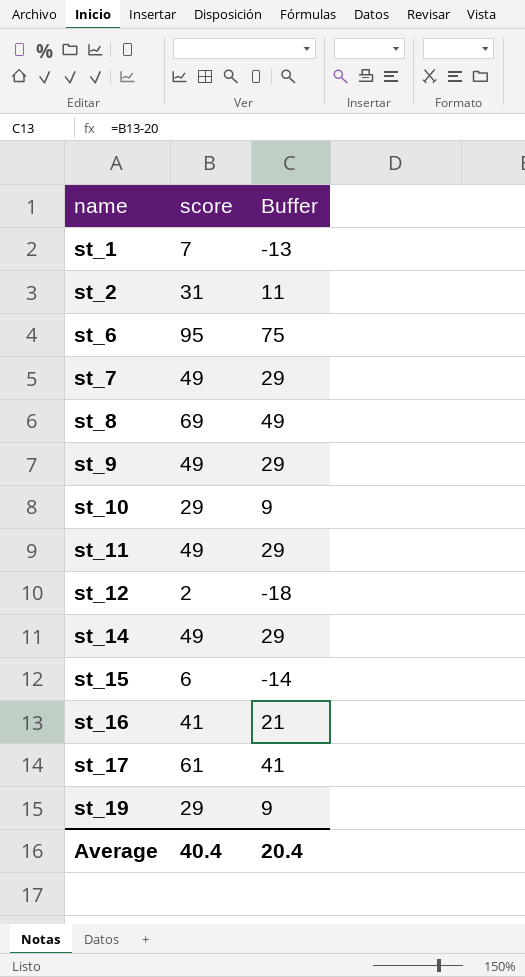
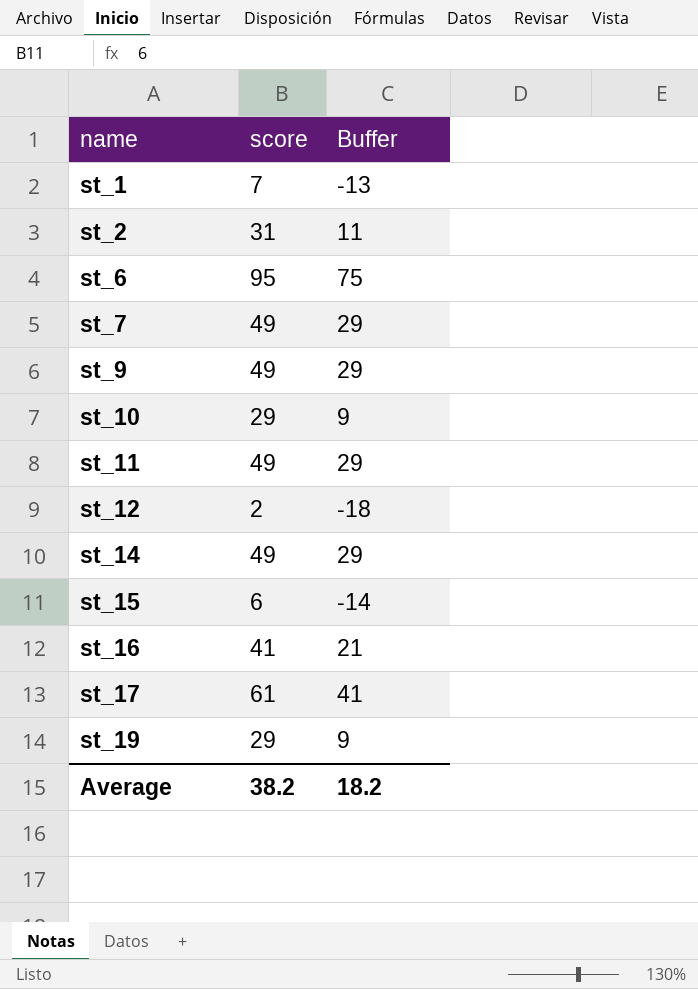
row st_8: 69 | 49 -> none
Average | score: 40.4 -> 38.2
Average | Buffer: 20.4 -> 18.2

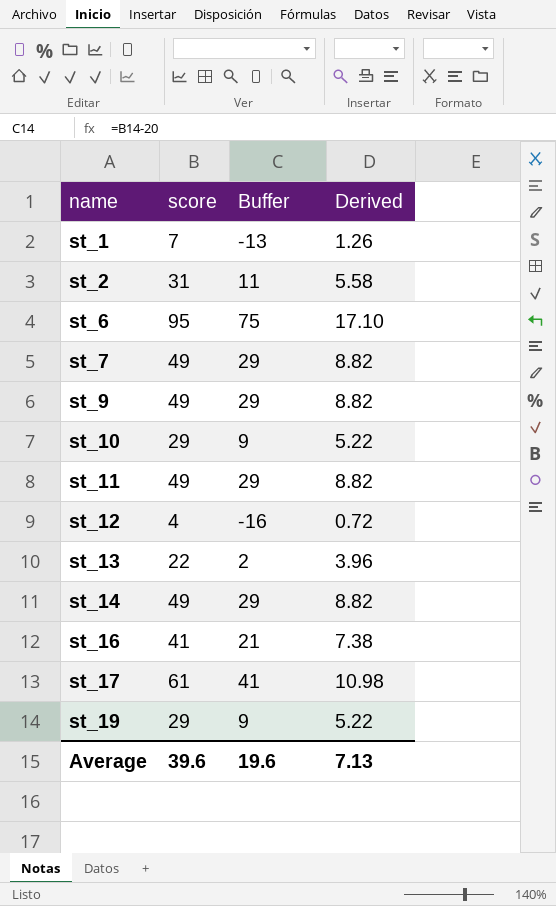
column Derived | formula: none -> [score] * 0.18
row st_15: 6 | -14 -> none
st_12 | score: 2 -> 4
st_12 | Buffer: -18 -> -16
row st_13: none -> 22 | 2 | 3.96
Average | score: 38.2 -> 39.6
Average | Buffer: 18.2 -> 19.6

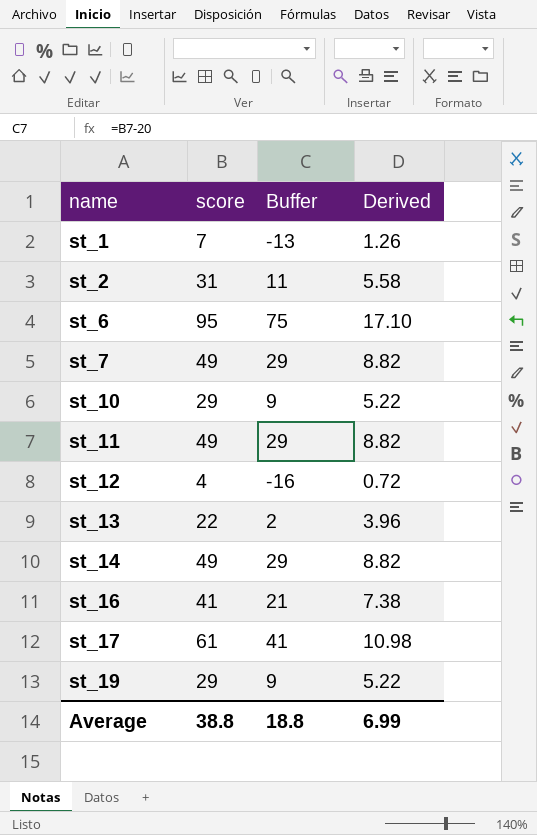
row st_9: 49 | 29 | 8.82 -> none
Average | score: 39.6 -> 38.8
Average | Buffer: 19.6 -> 18.8
Average | Derived: 7.13 -> 6.99

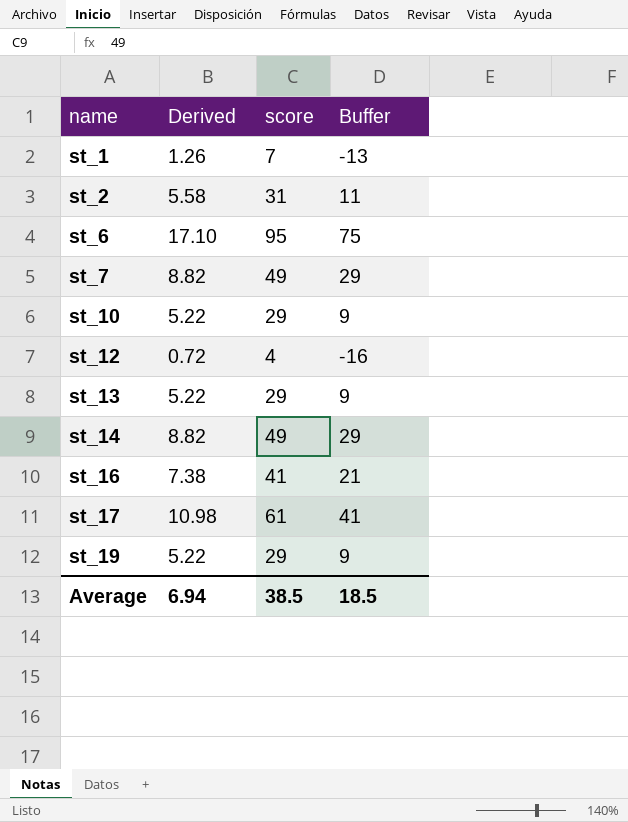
column Derived | position: 4 -> 2
row st_11: 49 | 29 | 8.82 -> none
st_13 | Derived: 3.96 -> 5.22
st_13 | score: 22 -> 29
st_13 | Buffer: 2 -> 9
Average | Derived: 6.99 -> 6.94
Average | score: 38.8 -> 38.5
Average | Buffer: 18.8 -> 18.5

